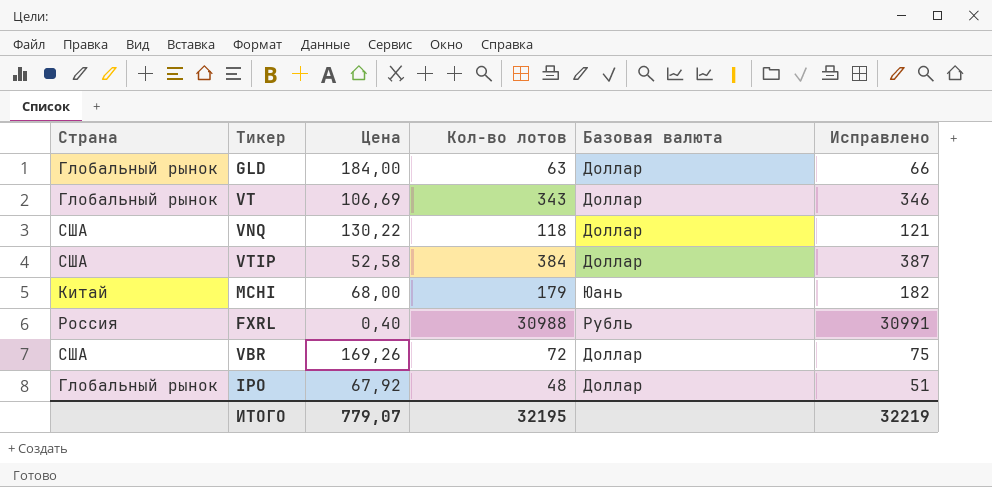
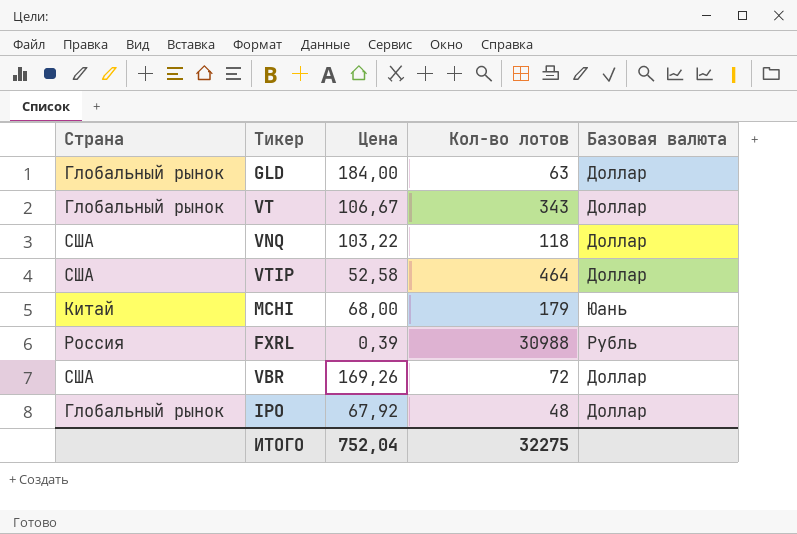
column Исправлено | formula: [Кол-во лотов] + 3 -> none
VT | Цена: 106,69 -> 106,67
VNQ | Цена: 130,22 -> 103,22
VTIP | Кол-во лотов: 384 -> 464
FXRL | Цена: 0,40 -> 0,39
ИТОГО | Цена: 779,07 -> 752,04
ИТОГО | Кол-во лотов: 32195 -> 32275

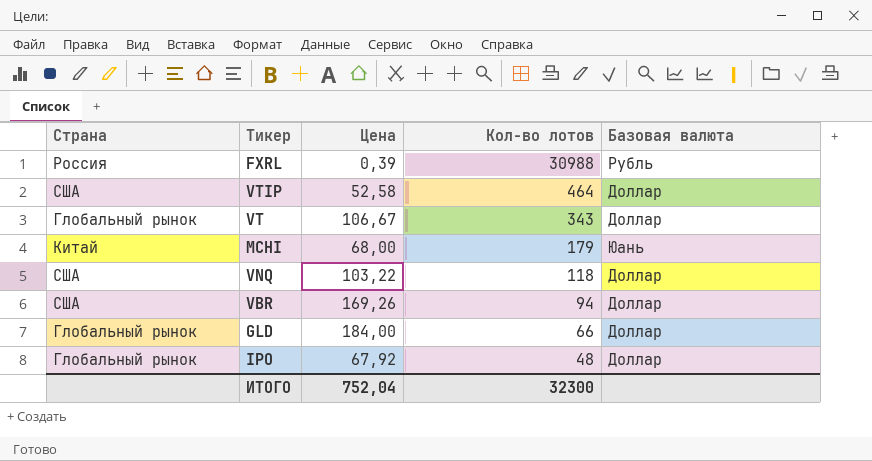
row order: none -> Кол-во лотов descending
VBR | Кол-во лотов: 72 -> 94
GLD | Кол-во лотов: 63 -> 66
ИТОГО | Кол-во лотов: 32275 -> 32300

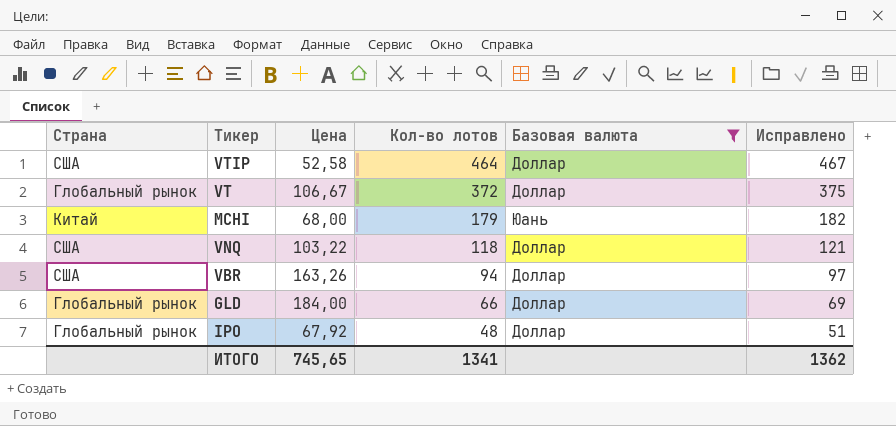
filter: none -> Базовая валюта != Рубль
column Исправлено | formula: none -> [Кол-во лотов] + 3
VT | Кол-во лотов: 343 -> 372
VBR | Цена: 169,26 -> 163,26
ИТОГО | Цена: 752,04 -> 745,65
ИТОГО | Кол-во лотов: 32300 -> 1341

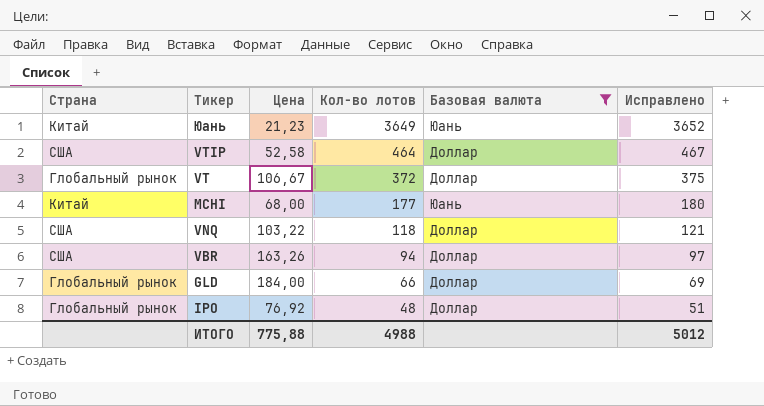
row Юань: none -> Китай | 21,23 | 3649 | Юань | 3652
MCHI | Кол-во лотов: 179 -> 177
MCHI | Исправлено: 182 -> 180
IPO | Цена: 67,92 -> 76,92
ИТОГО | Цена: 745,65 -> 775,88
ИТОГО | Кол-во лотов: 1341 -> 4988
ИТОГО | Исправлено: 1362 -> 5012

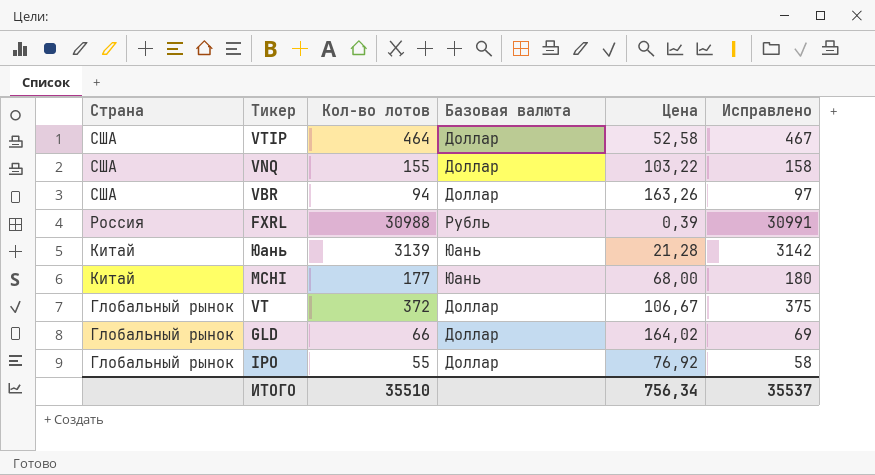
filter: Базовая валюта != Рубль -> none
row order: Кол-во лотов descending -> Страна descending
column Цена | position: 3 -> 5
VNQ | Кол-во лотов: 118 -> 155
VNQ | Исправлено: 121 -> 158
Юань | Кол-во лотов: 3649 -> 3139
Юань | Цена: 21,23 -> 21,28
Юань | Исправлено: 3652 -> 3142
GLD | Цена: 184,00 -> 164,02
IPO | Кол-во лотов: 48 -> 55
IPO | Исправлено: 51 -> 58
ИТОГО | Кол-во лотов: 4988 -> 35510
ИТОГО | Цена: 775,88 -> 756,34
ИТОГО | Исправлено: 5012 -> 35537

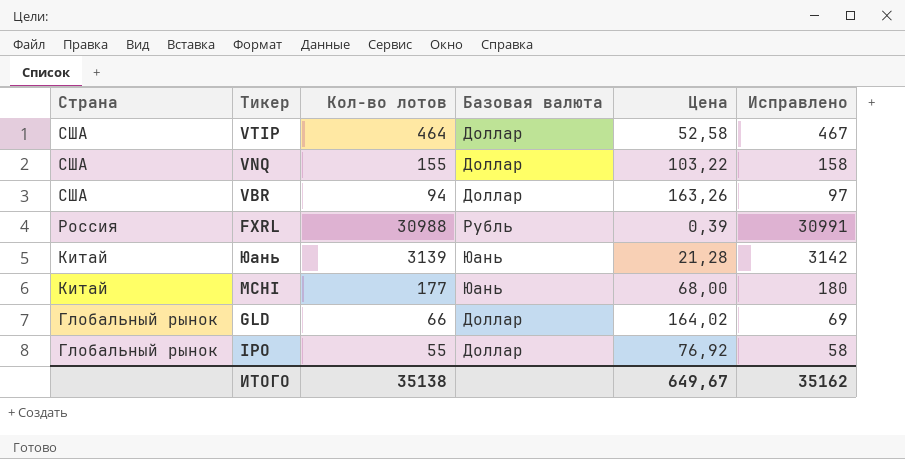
row VT: Глобальный рынок | 372 | Доллар | 106,67 | 375 -> none
ИТОГО | Кол-во лотов: 35510 -> 35138
ИТОГО | Цена: 756,34 -> 649,67
ИТОГО | Исправлено: 35537 -> 35162

